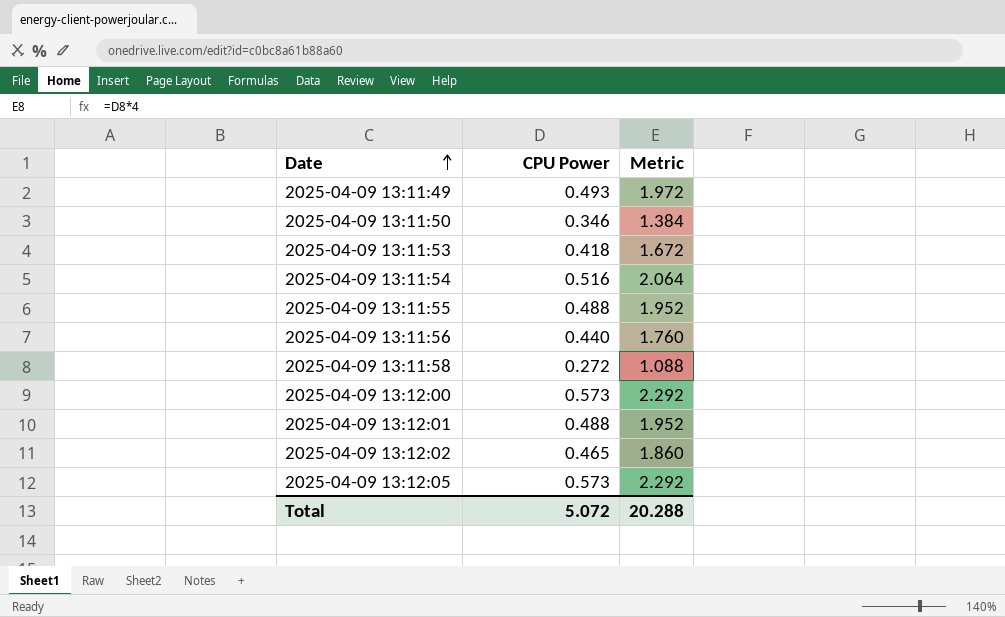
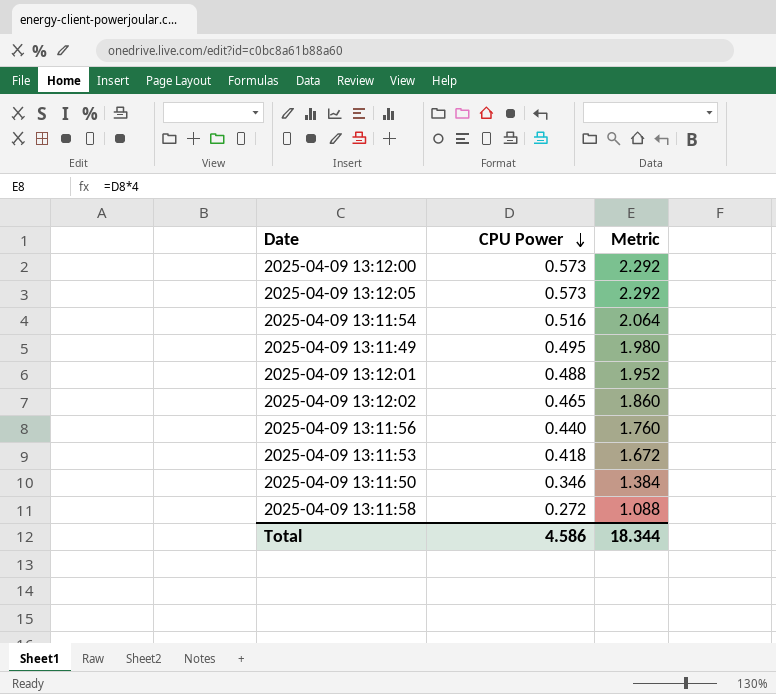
row order: Date ascending -> CPU Power descending
row 2025-04-09 13:11:55: 0.488 | 1.952 -> none
2025-04-09 13:11:49 | CPU Power: 0.493 -> 0.495
2025-04-09 13:11:49 | Metric: 1.972 -> 1.980
Total | CPU Power: 5.072 -> 4.586
Total | Metric: 20.288 -> 18.344

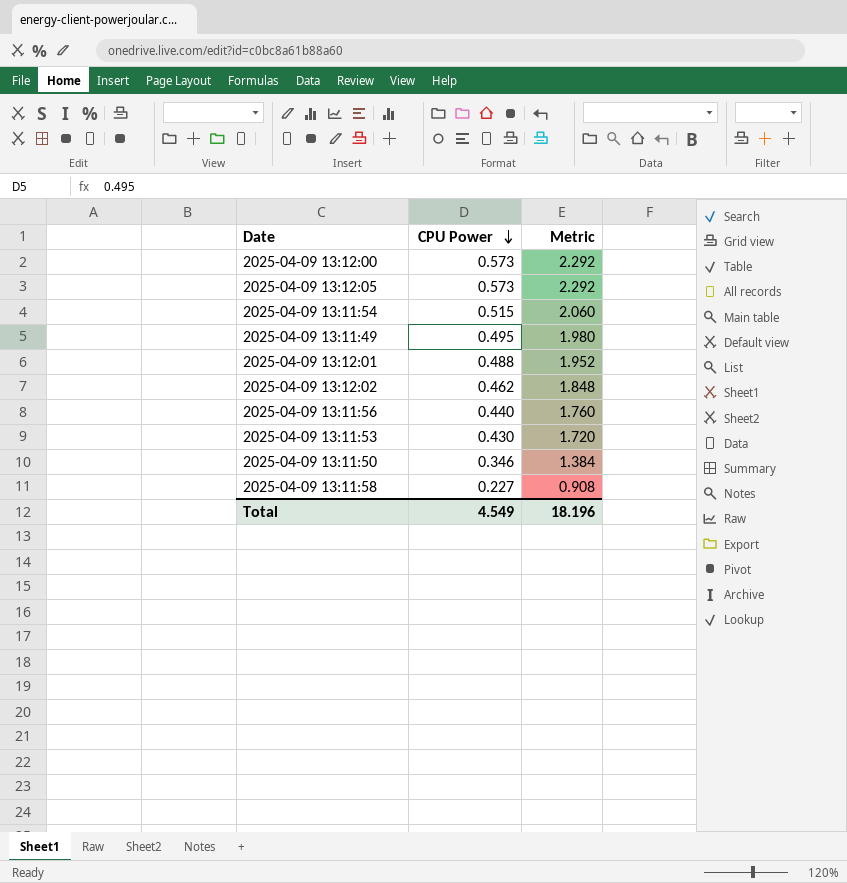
2025-04-09 13:11:54 | CPU Power: 0.516 -> 0.515
2025-04-09 13:11:54 | Metric: 2.064 -> 2.060
2025-04-09 13:12:02 | CPU Power: 0.465 -> 0.462
2025-04-09 13:12:02 | Metric: 1.860 -> 1.848
2025-04-09 13:11:53 | CPU Power: 0.418 -> 0.430
2025-04-09 13:11:53 | Metric: 1.672 -> 1.720
2025-04-09 13:11:58 | CPU Power: 0.272 -> 0.227
2025-04-09 13:11:58 | Metric: 1.088 -> 0.908
Total | CPU Power: 4.586 -> 4.549
Total | Metric: 18.344 -> 18.196

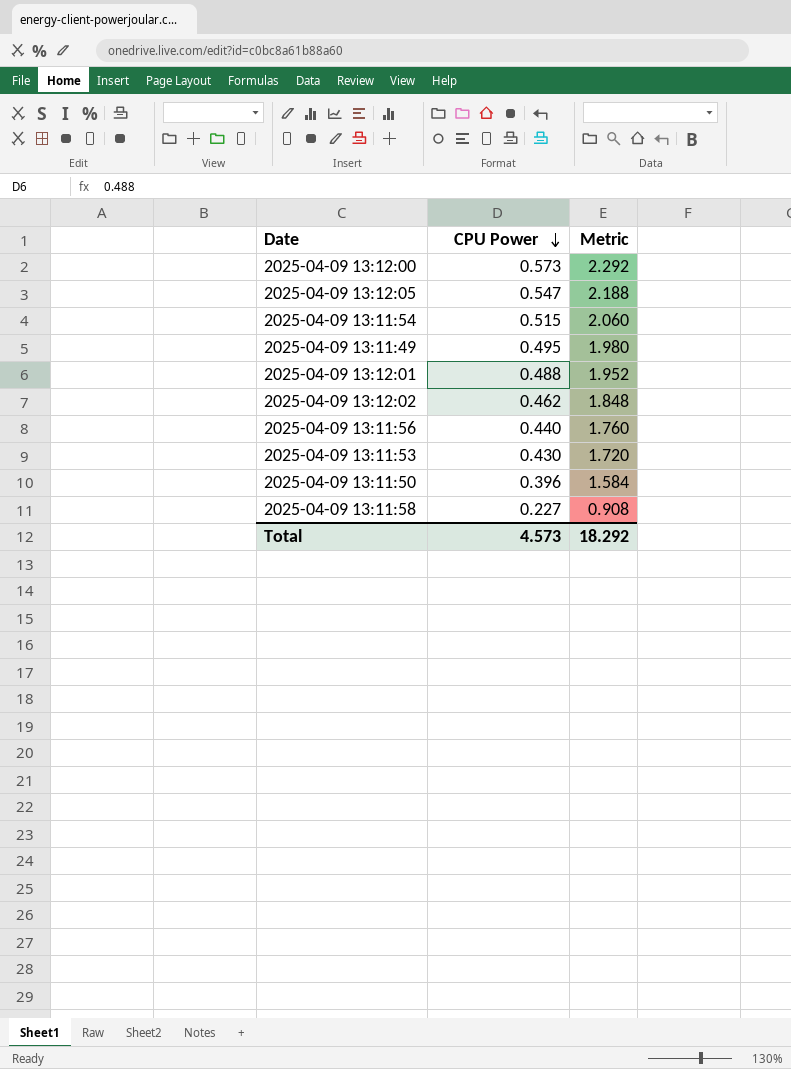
2025-04-09 13:12:05 | CPU Power: 0.573 -> 0.547
2025-04-09 13:12:05 | Metric: 2.292 -> 2.188
2025-04-09 13:11:50 | CPU Power: 0.346 -> 0.396
2025-04-09 13:11:50 | Metric: 1.384 -> 1.584
Total | CPU Power: 4.549 -> 4.573
Total | Metric: 18.196 -> 18.292

